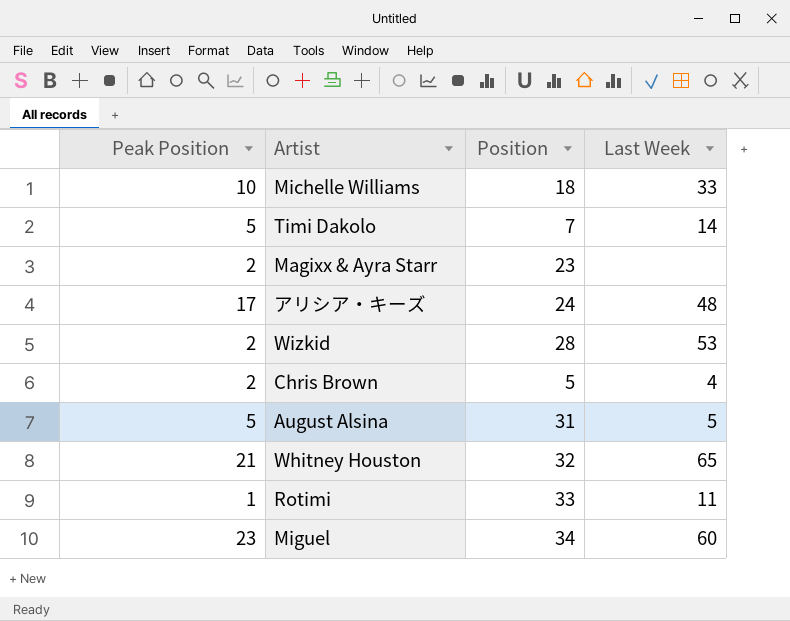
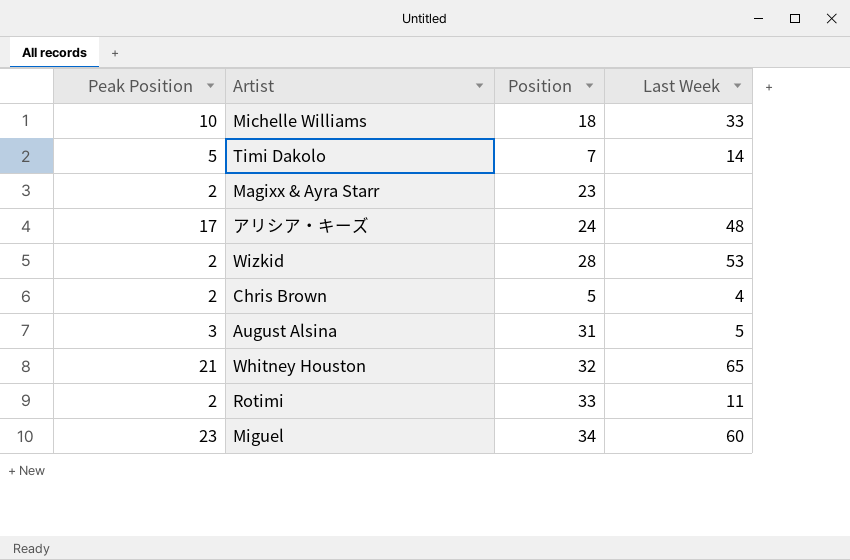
August Alsina | Peak Position: 5 -> 3
Rotimi | Peak Position: 1 -> 2

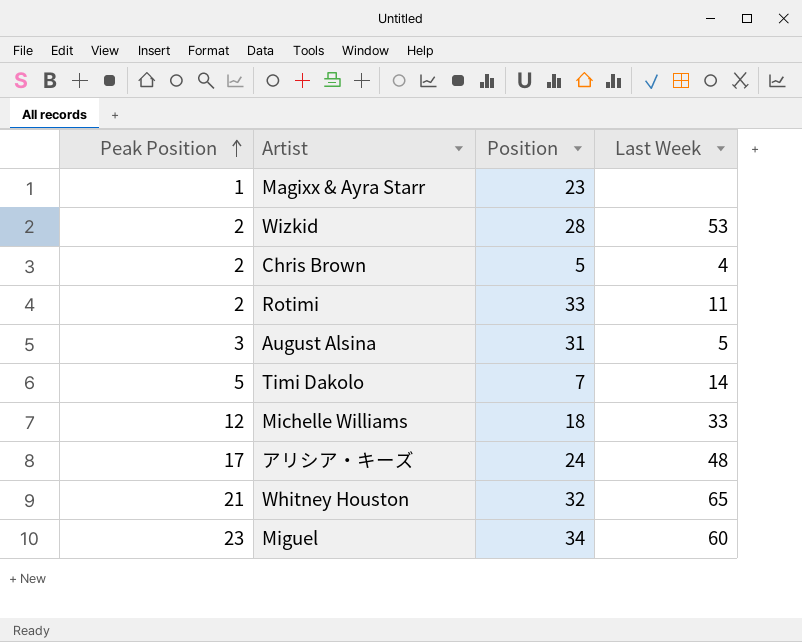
row order: none -> Peak Position ascending
Magixx & Ayra Starr | Peak Position: 2 -> 1
Michelle Williams | Peak Position: 10 -> 12

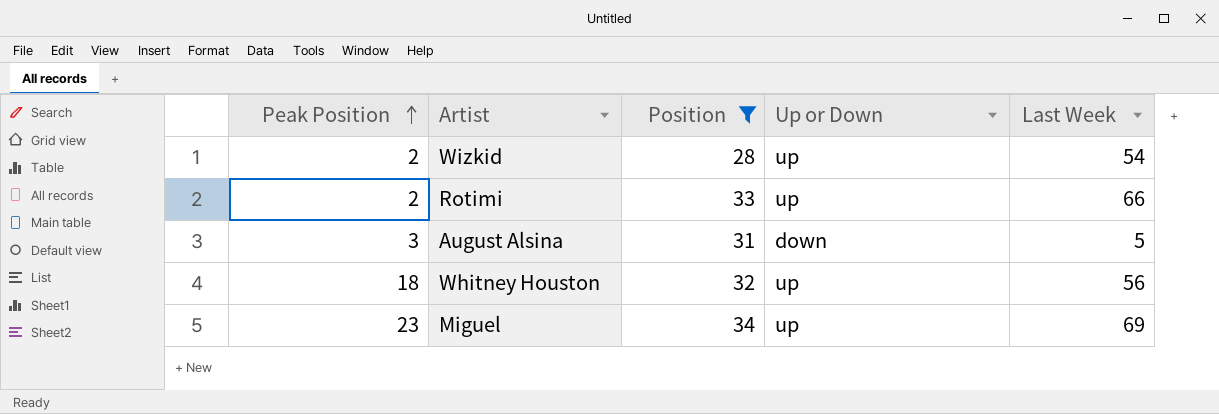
filter: none -> Position >= 28
column Up or Down | position: none -> 4
Wizkid | Last Week: 53 -> 54
Rotimi | Last Week: 11 -> 66
Whitney Houston | Peak Position: 21 -> 18
Whitney Houston | Last Week: 65 -> 56
Miguel | Last Week: 60 -> 69

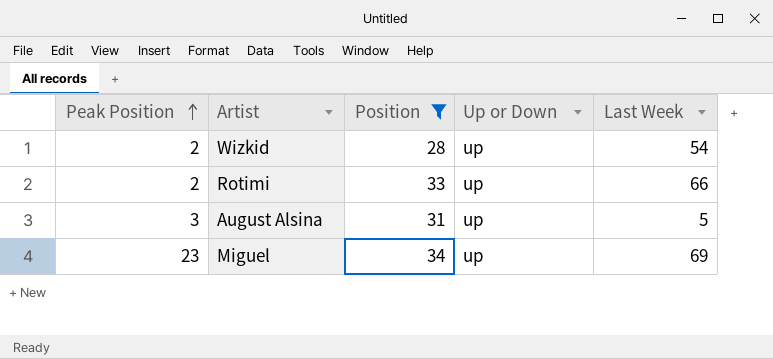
row Whitney Houston: 18 | 32 | up | 56 -> none
August Alsina | Up or Down: down -> up

